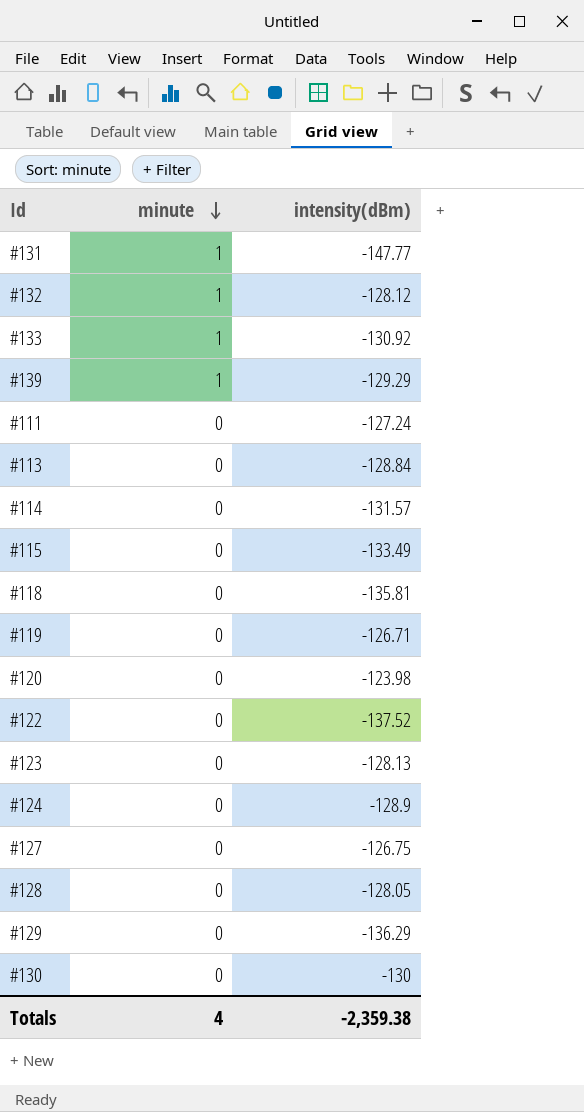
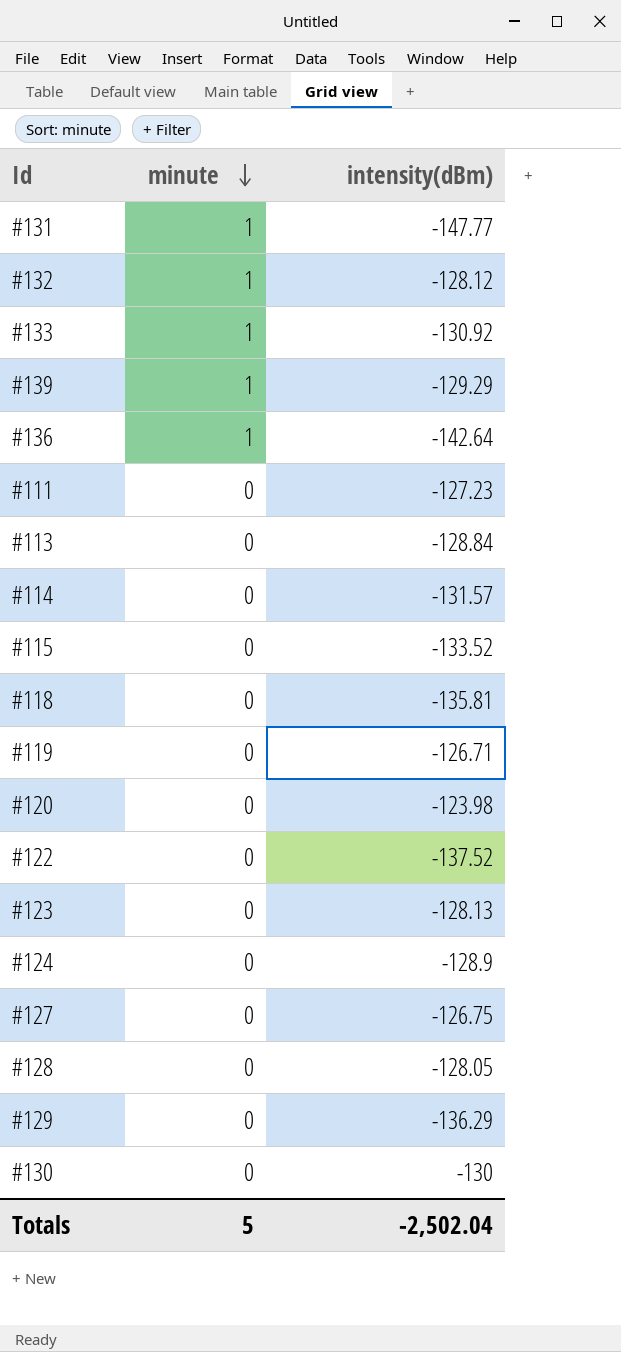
row #136: none -> 1 | -142.64
#111 | intensity(dBm): -127.24 -> -127.23
#115 | intensity(dBm): -133.49 -> -133.52
Totals | minute: 4 -> 5
Totals | intensity(dBm): -2,359.38 -> -2,502.04

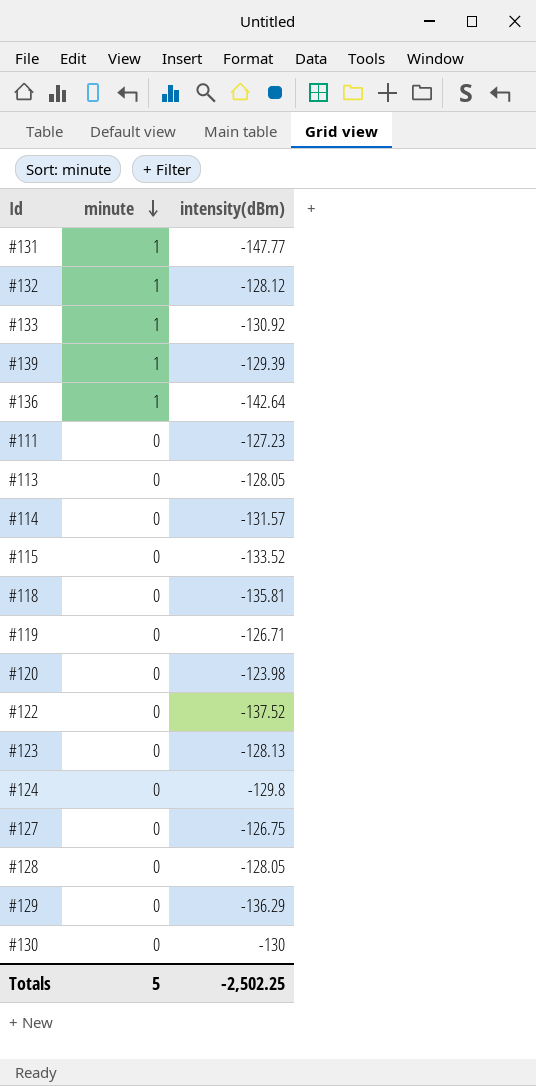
#139 | intensity(dBm): -129.29 -> -129.39
#113 | intensity(dBm): -128.84 -> -128.05
#124 | intensity(dBm): -128.9 -> -129.8
Totals | intensity(dBm): -2,502.04 -> -2,502.25

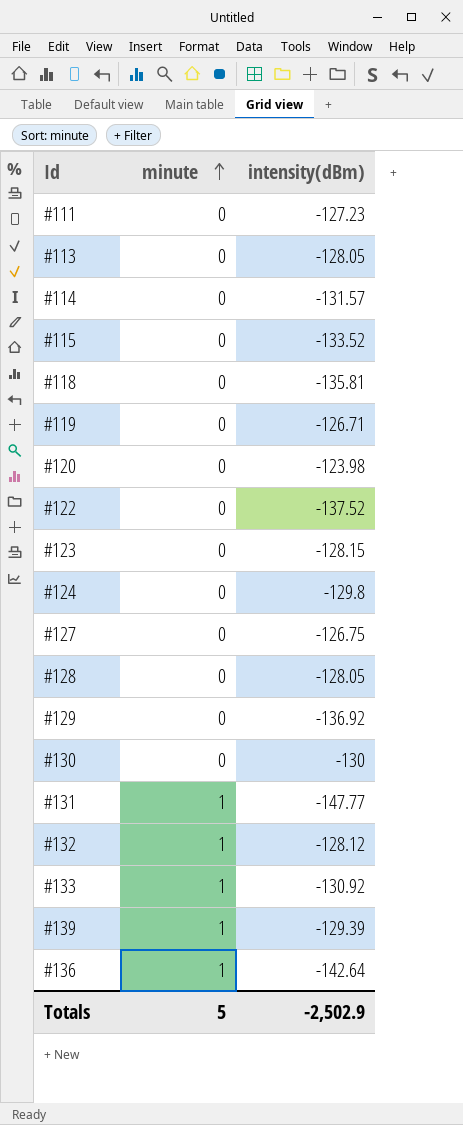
row order: minute descending -> minute ascending
#123 | intensity(dBm): -128.13 -> -128.15
#129 | intensity(dBm): -136.29 -> -136.92
Totals | intensity(dBm): -2,502.25 -> -2,502.9

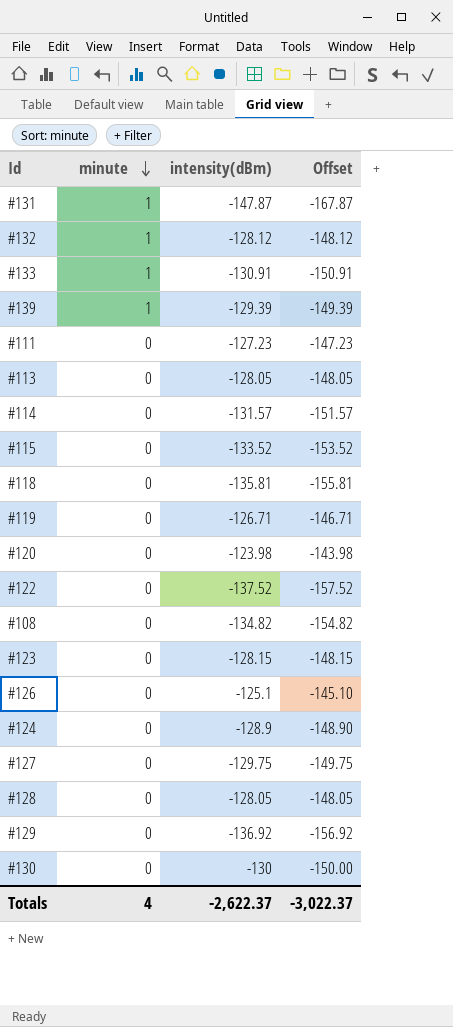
row order: minute ascending -> minute descending
column Offset | formula: none -> [intensity(dBm)] - 20
row #136: 1 | -142.64 -> none
#131 | intensity(dBm): -147.77 -> -147.87
#133 | intensity(dBm): -130.92 -> -130.91
row #108: none -> 0 | -134.82 | -154.82
row #126: none -> 0 | -125.1 | -145.10
#124 | intensity(dBm): -129.8 -> -128.9
#127 | intensity(dBm): -126.75 -> -129.75
Totals | minute: 5 -> 4
Totals | intensity(dBm): -2,502.9 -> -2,622.37

